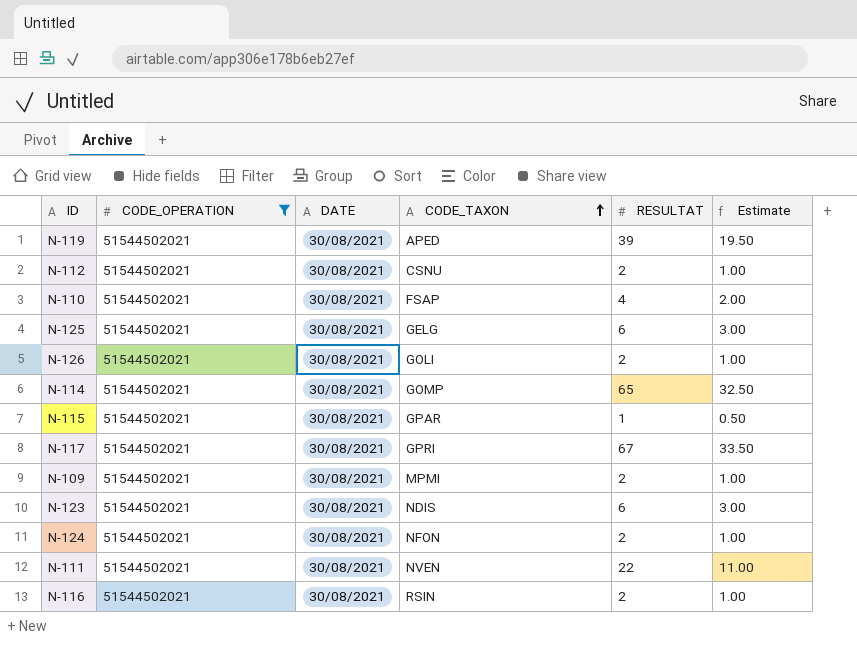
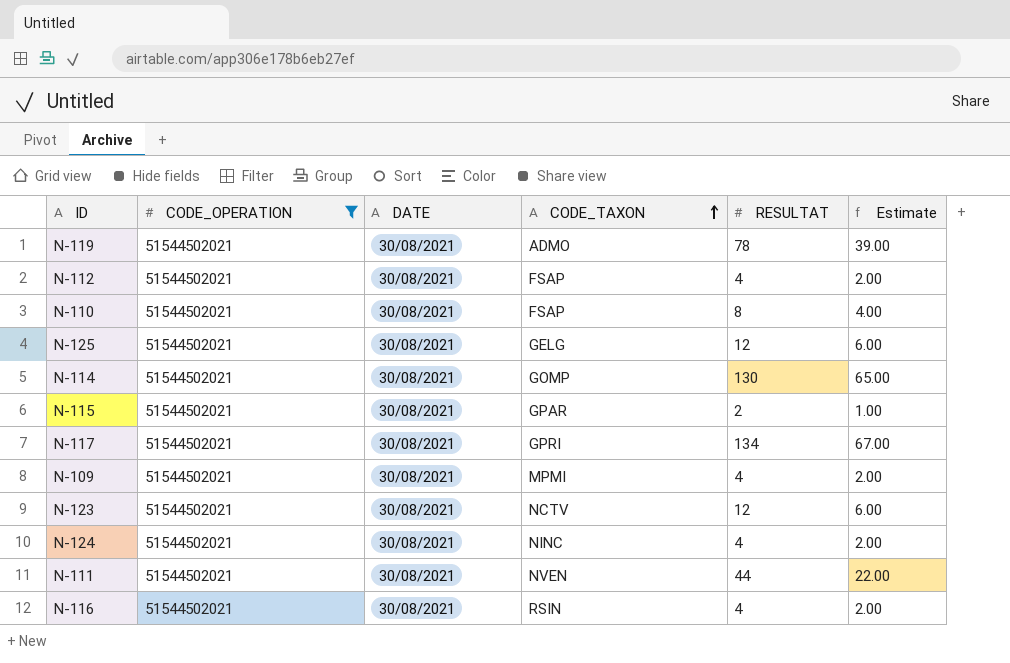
row N-126: 51544502021 | 30/08/2021 | GOLI | 2 | 1.00 -> none
N-119 | CODE_TAXON: APED -> ADMO
N-119 | RESULTAT: 39 -> 78
N-119 | Estimate: 19.50 -> 39.00
N-112 | CODE_TAXON: CSNU -> FSAP
N-112 | RESULTAT: 2 -> 4
N-112 | Estimate: 1.00 -> 2.00
N-110 | RESULTAT: 4 -> 8
N-110 | Estimate: 2.00 -> 4.00
N-125 | RESULTAT: 6 -> 12
N-125 | Estimate: 3.00 -> 6.00
N-114 | RESULTAT: 65 -> 130
N-114 | Estimate: 32.50 -> 65.00
N-115 | RESULTAT: 1 -> 2
N-115 | Estimate: 0.50 -> 1.00
N-117 | RESULTAT: 67 -> 134
N-117 | Estimate: 33.50 -> 67.00
N-109 | RESULTAT: 2 -> 4
N-109 | Estimate: 1.00 -> 2.00
N-123 | CODE_TAXON: NDIS -> NCTV
N-123 | RESULTAT: 6 -> 12
N-123 | Estimate: 3.00 -> 6.00
N-124 | CODE_TAXON: NFON -> NINC
N-124 | RESULTAT: 2 -> 4
N-124 | Estimate: 1.00 -> 2.00
N-111 | RESULTAT: 22 -> 44
N-111 | Estimate: 11.00 -> 22.00
N-116 | RESULTAT: 2 -> 4
N-116 | Estimate: 1.00 -> 2.00

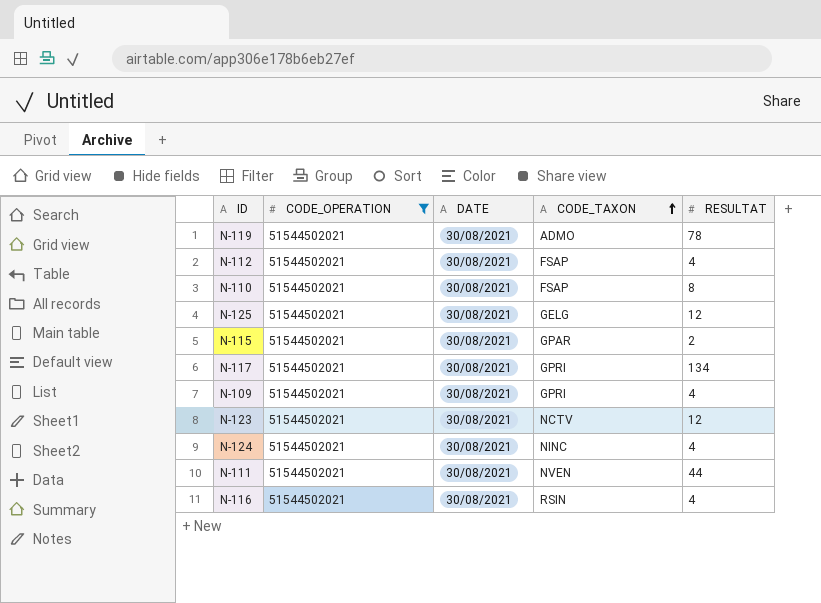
column Estimate | formula: [RESULTAT] * 0.5 -> none
row N-114: 51544502021 | 30/08/2021 | GOMP | 130 | 65.00 -> none
N-109 | CODE_TAXON: MPMI -> GPRI

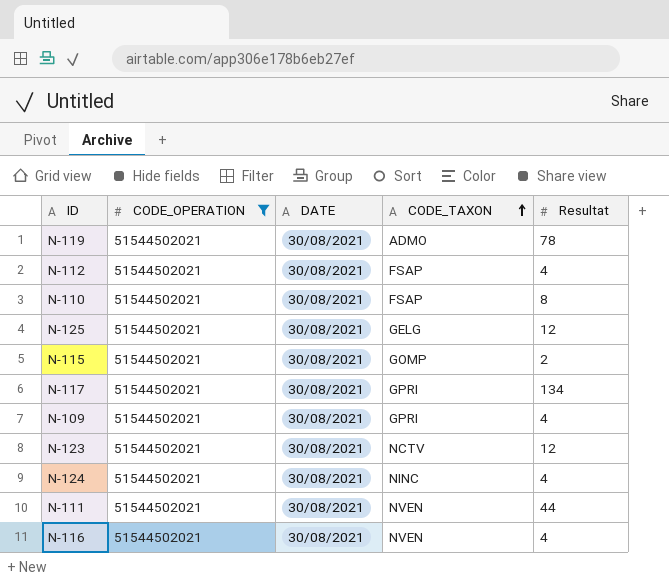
column name: RESULTAT -> Resultat
N-115 | CODE_TAXON: GPAR -> GOMP
N-116 | CODE_TAXON: RSIN -> NVEN

